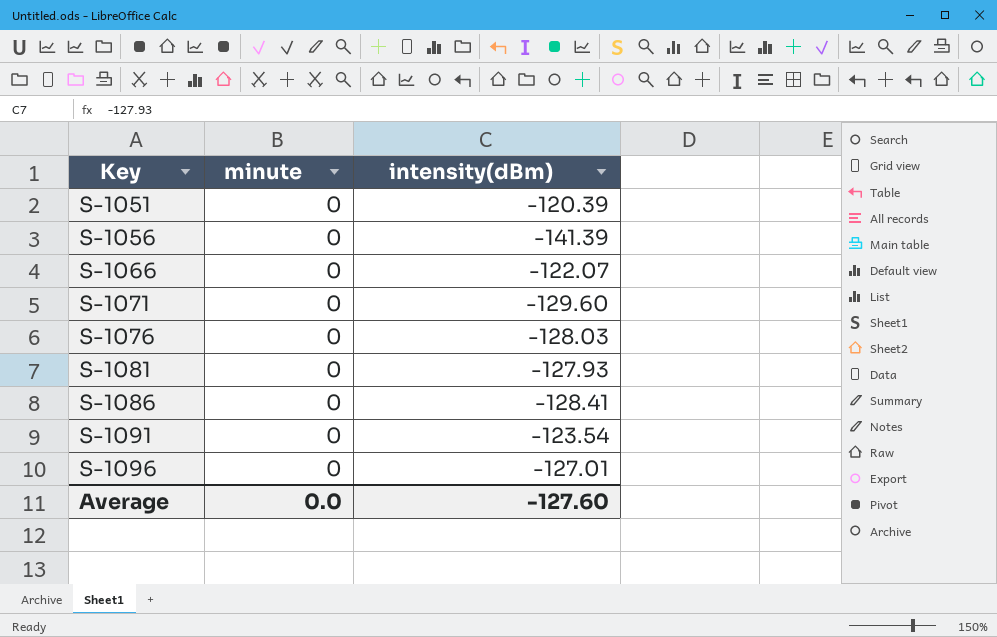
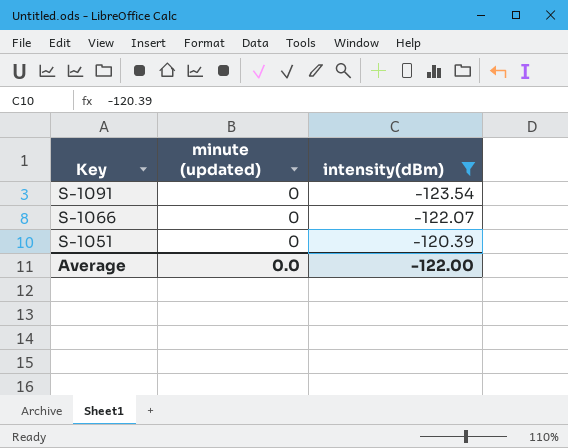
filter: none -> intensity(dBm) >= -123.54
row order: Key ascending -> Key descending
column name: minute -> minute (updated)
Average | intensity(dBm): -127.60 -> -122.00

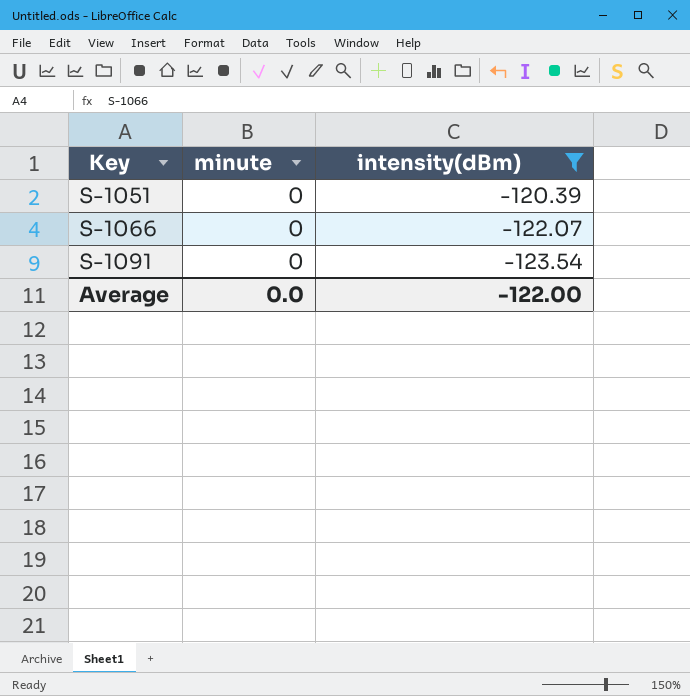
row order: Key descending -> Key ascending
column name: minute (updated) -> minute

